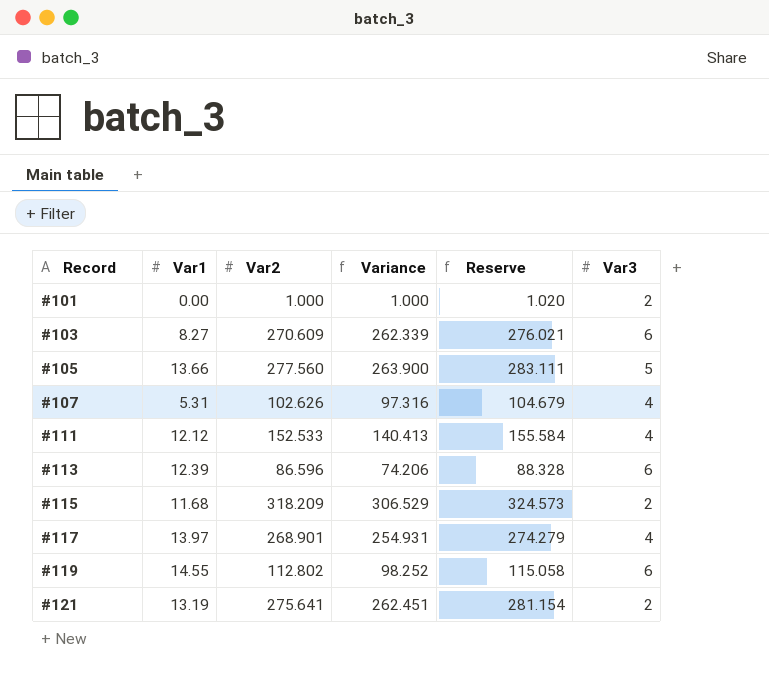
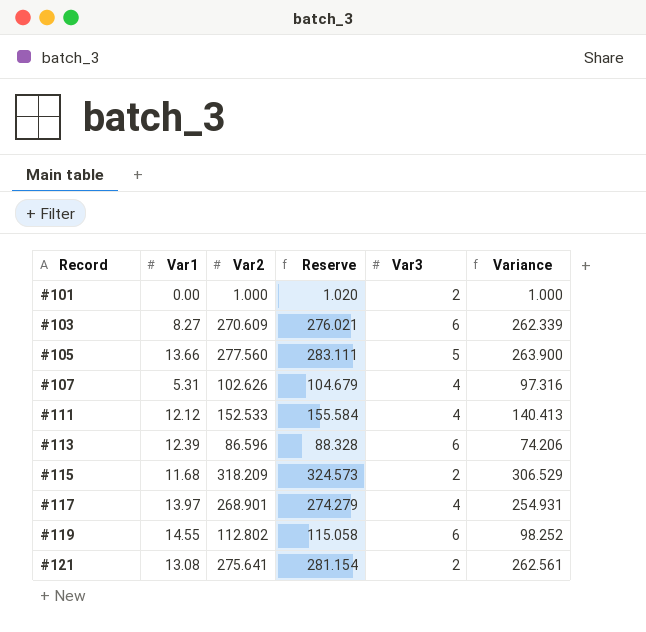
column Variance | position: 4 -> 6
#121 | Var1: 13.19 -> 13.08
#121 | Variance: 262.451 -> 262.561

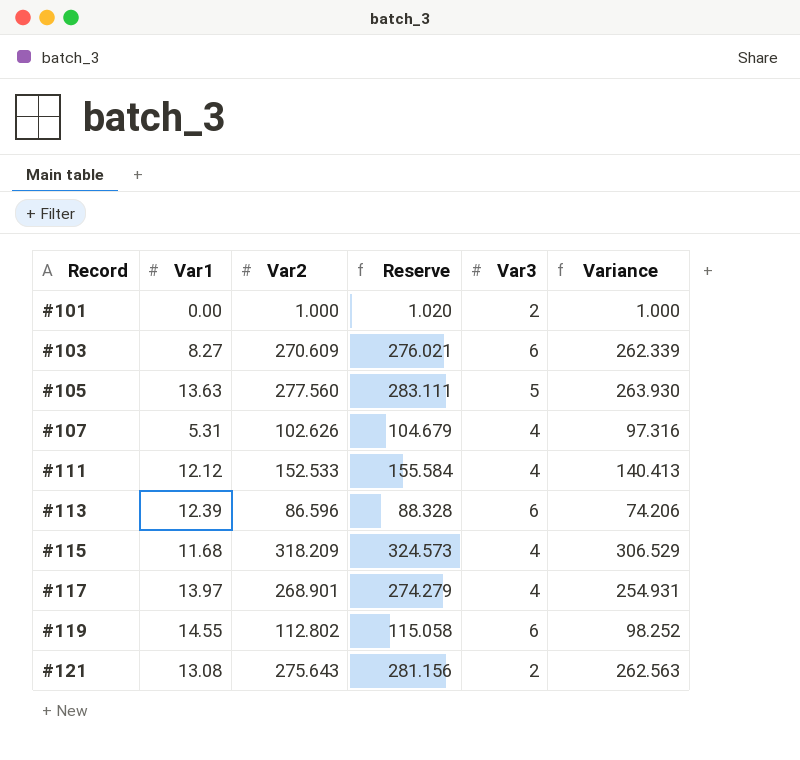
#105 | Var1: 13.66 -> 13.63
#105 | Variance: 263.900 -> 263.930
#115 | Var3: 2 -> 4
#121 | Var2: 275.641 -> 275.643
#121 | Reserve: 281.154 -> 281.156
#121 | Variance: 262.561 -> 262.563

